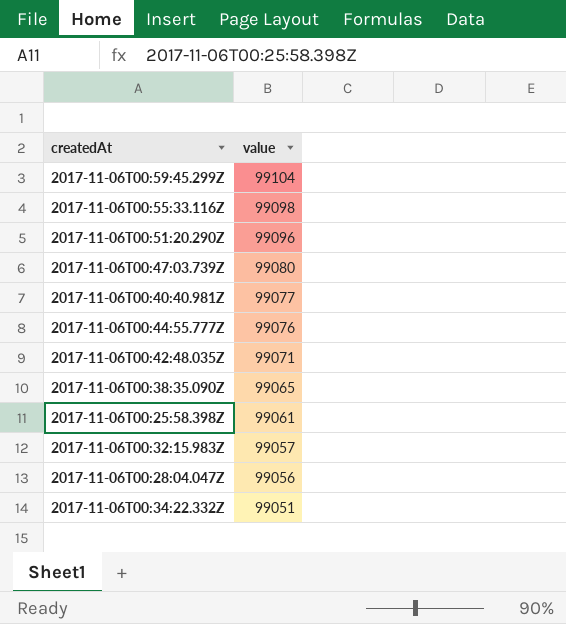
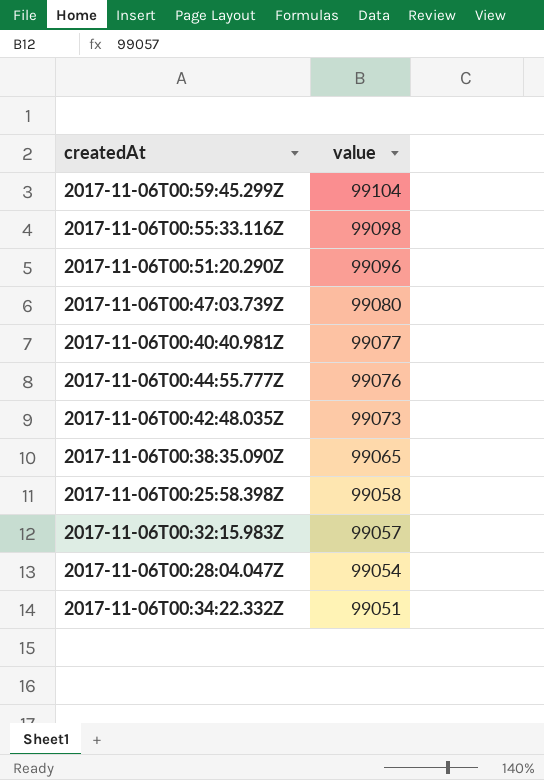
2017-11-06T00:42:48.035Z | value: 99071 -> 99073
2017-11-06T00:25:58.398Z | value: 99061 -> 99058
2017-11-06T00:28:04.047Z | value: 99056 -> 99054

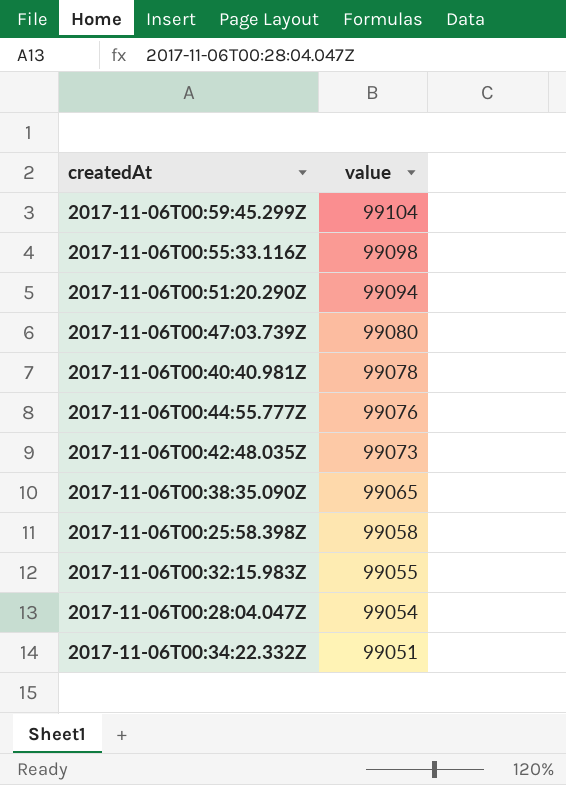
2017-11-06T00:51:20.290Z | value: 99096 -> 99094
2017-11-06T00:40:40.981Z | value: 99077 -> 99078
2017-11-06T00:32:15.983Z | value: 99057 -> 99055

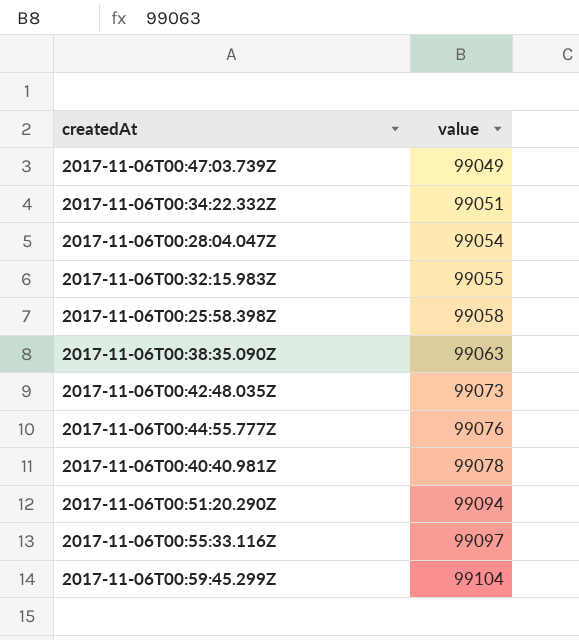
row order: value descending -> value ascending
2017-11-06T00:47:03.739Z | value: 99080 -> 99049
2017-11-06T00:38:35.090Z | value: 99065 -> 99063
2017-11-06T00:55:33.116Z | value: 99098 -> 99097

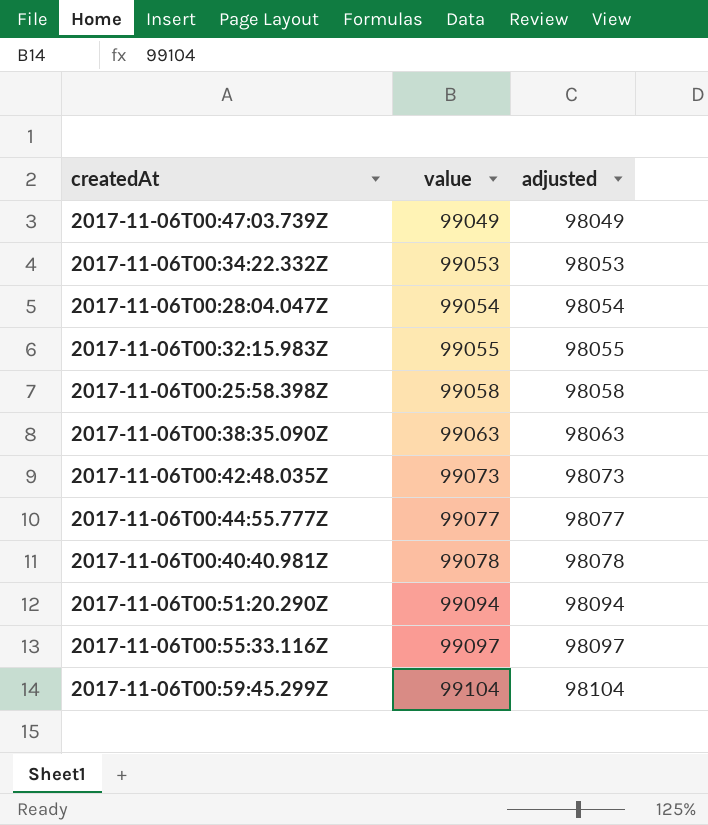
column adjusted | formula: none -> [value] - 1000
2017-11-06T00:34:22.332Z | value: 99051 -> 99053
2017-11-06T00:44:55.777Z | value: 99076 -> 99077

